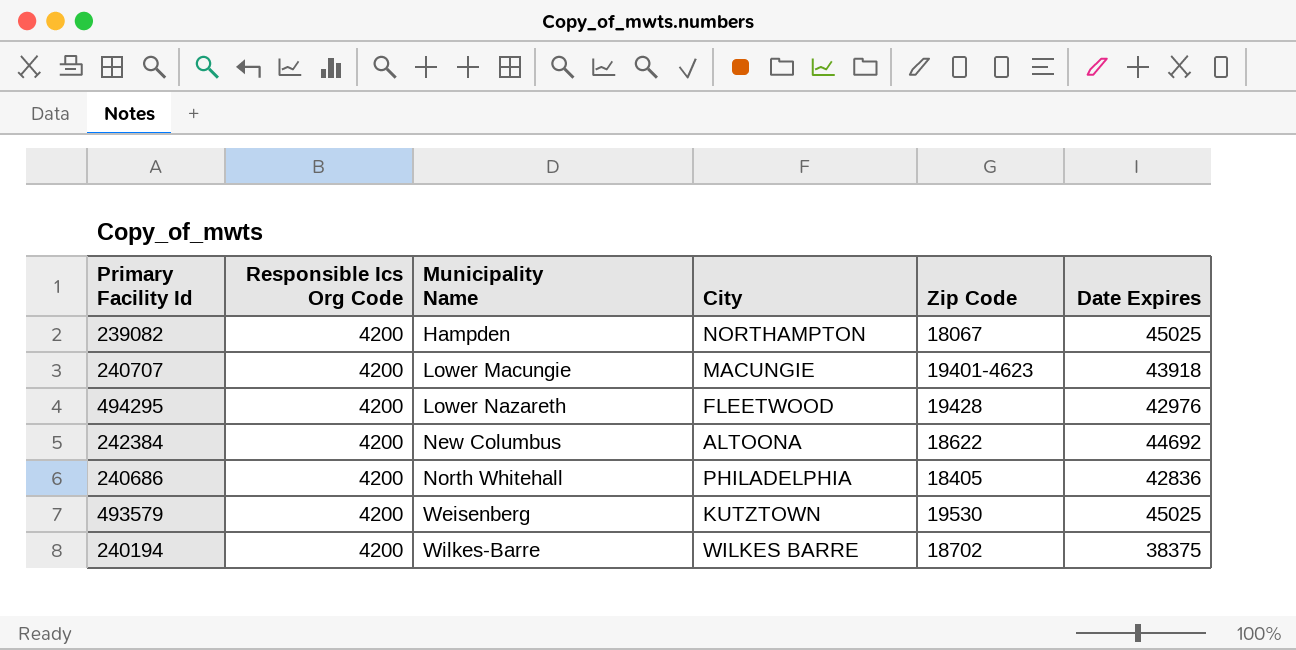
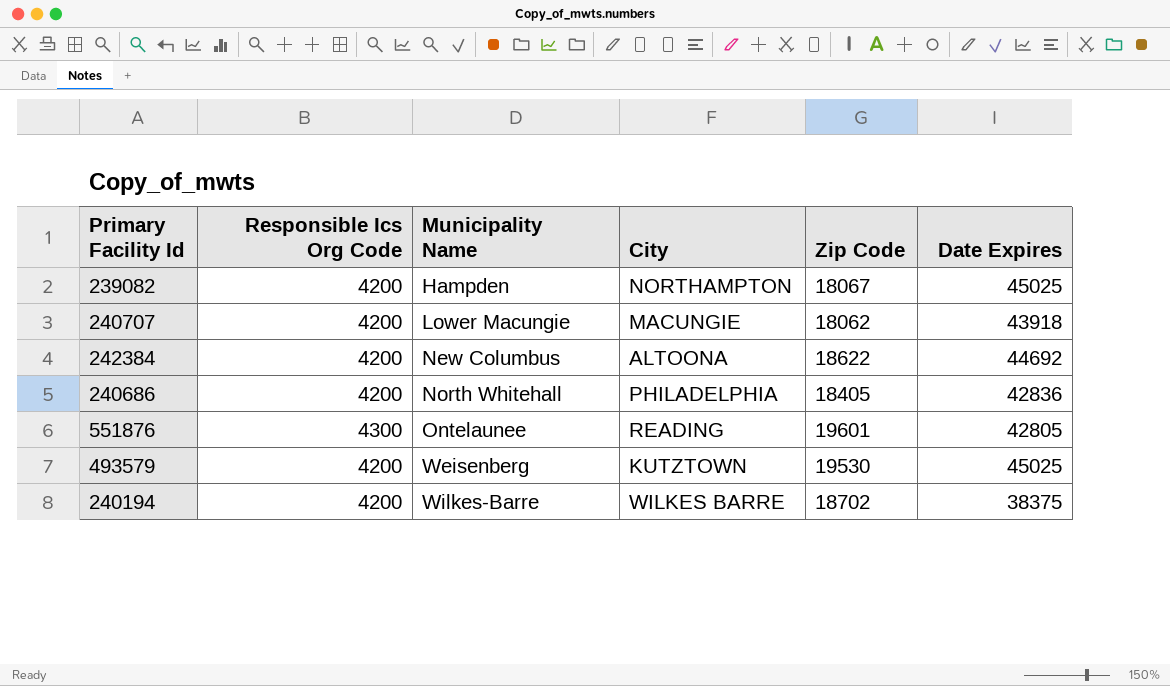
row 494295: 4200 | Lower Nazareth | FLEETWOOD | 19428 | 42976 -> none
240707 | Zip Code: 19401-4623 -> 18062
row 551876: none -> 4300 | Ontelaunee | READING | 19601 | 42805

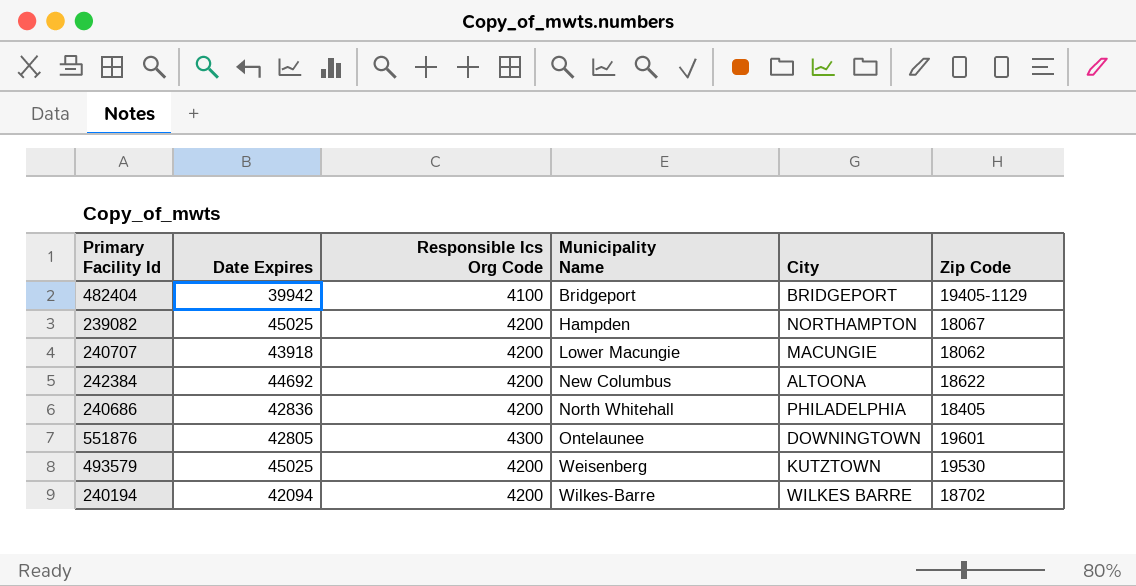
column Date Expires | position: 6 -> 2
row 482404: none -> 39942 | 4100 | Bridgeport | BRIDGEPORT | 19405-1129
551876 | City: READING -> DOWNINGTOWN
240194 | Date Expires: 38375 -> 42094

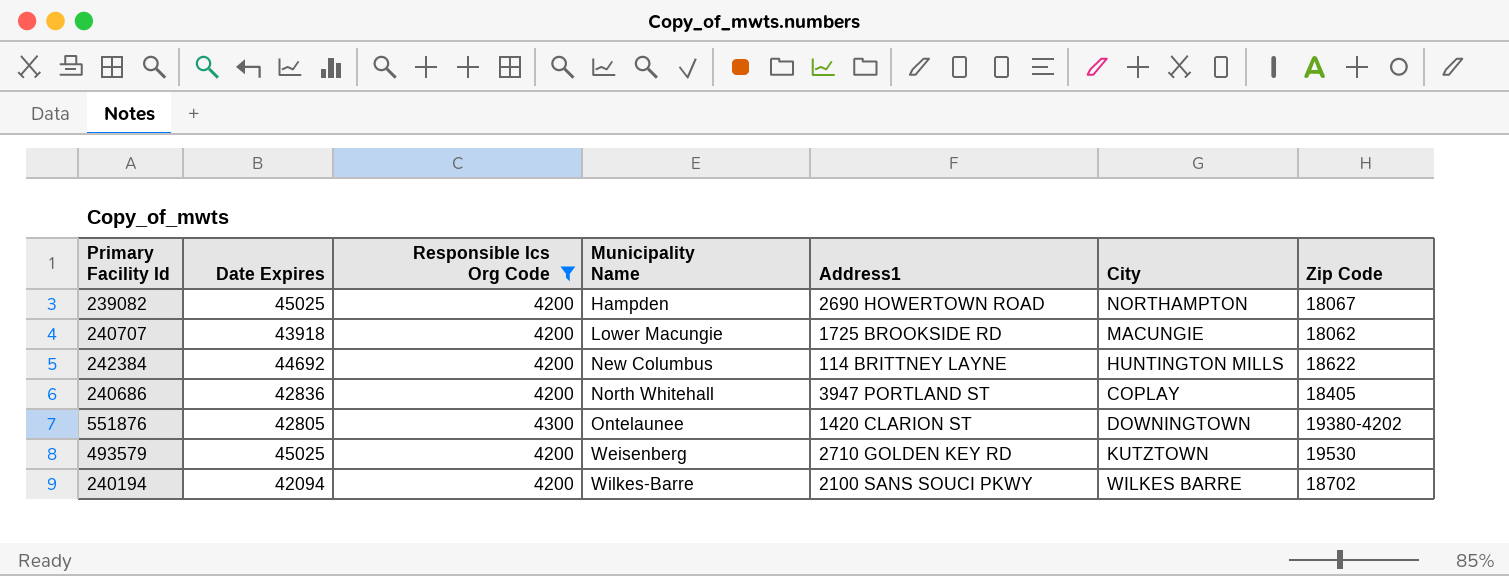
filter: none -> Responsible Ics Org Code != 4100
column Address1 | position: none -> 5
242384 | City: ALTOONA -> HUNTINGTON MILLS
240686 | City: PHILADELPHIA -> COPLAY
551876 | Zip Code: 19601 -> 19380-4202

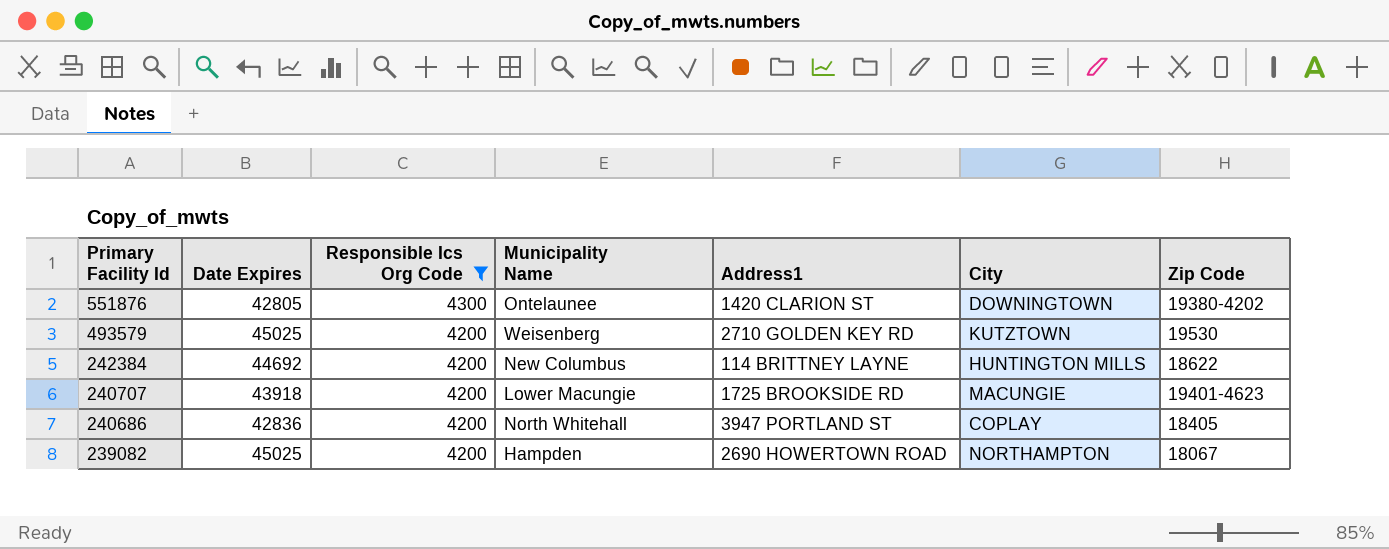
row order: Municipality Name ascending -> Primary Facility Id descending
row 240194: 42094 | 4200 | Wilkes-Barre | 2100 SANS SOUCI PKWY | WILKES BARRE | 18702 -> none
240707 | Zip Code: 18062 -> 19401-4623

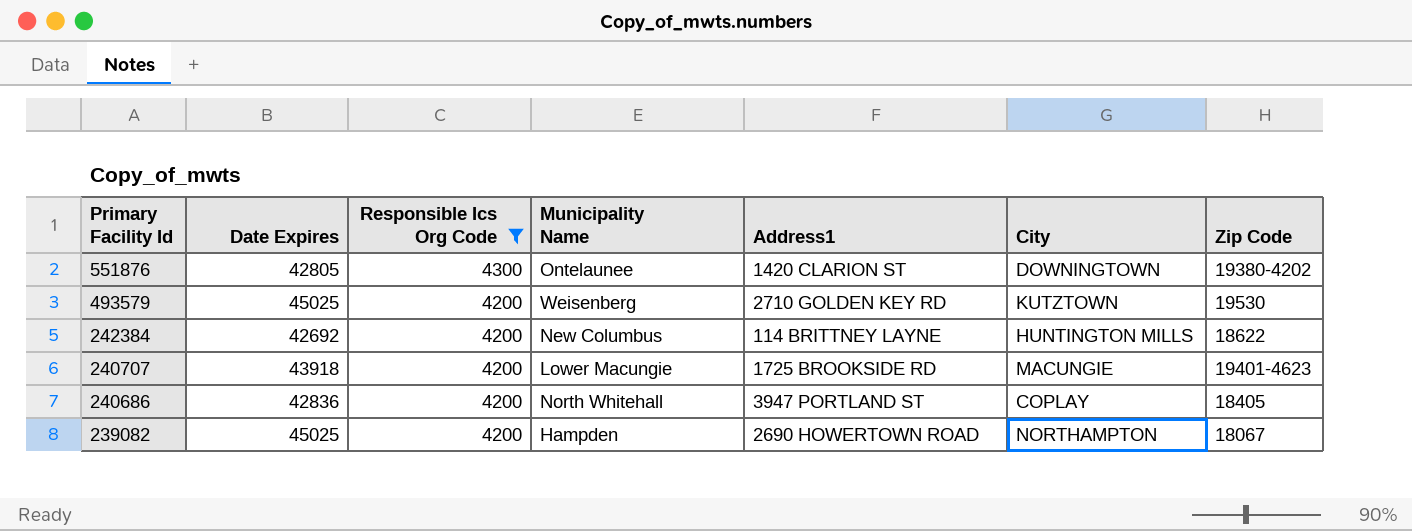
242384 | Date Expires: 44692 -> 42692

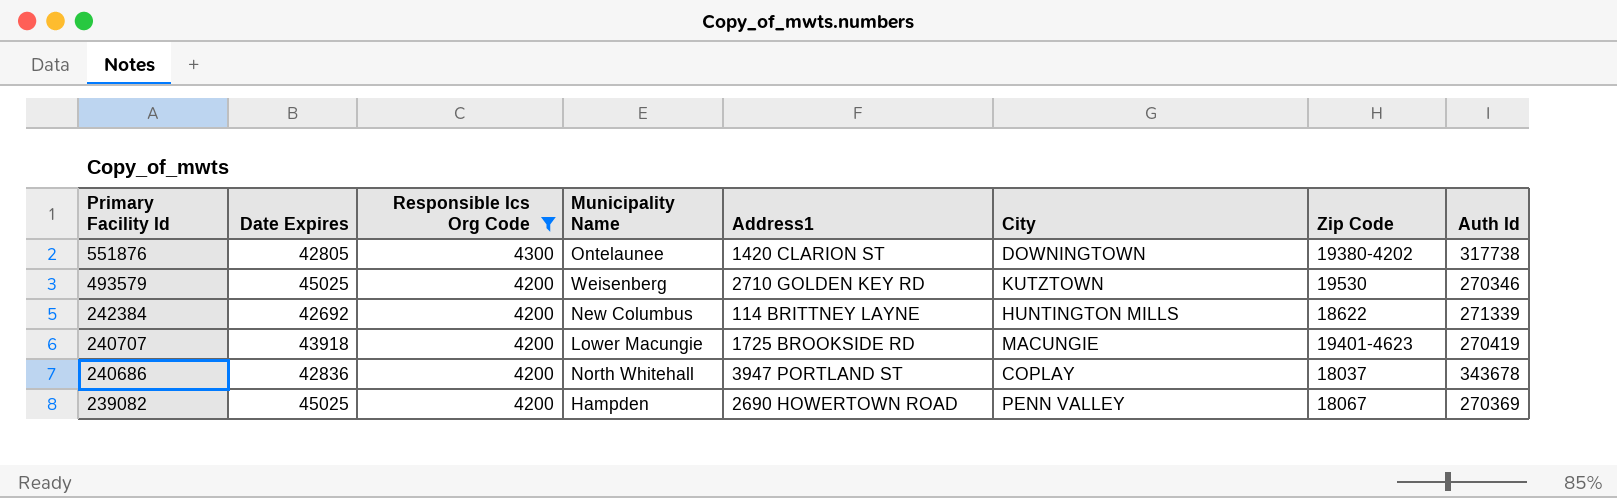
column Auth Id | position: none -> 8
240686 | Zip Code: 18405 -> 18037
239082 | City: NORTHAMPTON -> PENN VALLEY

